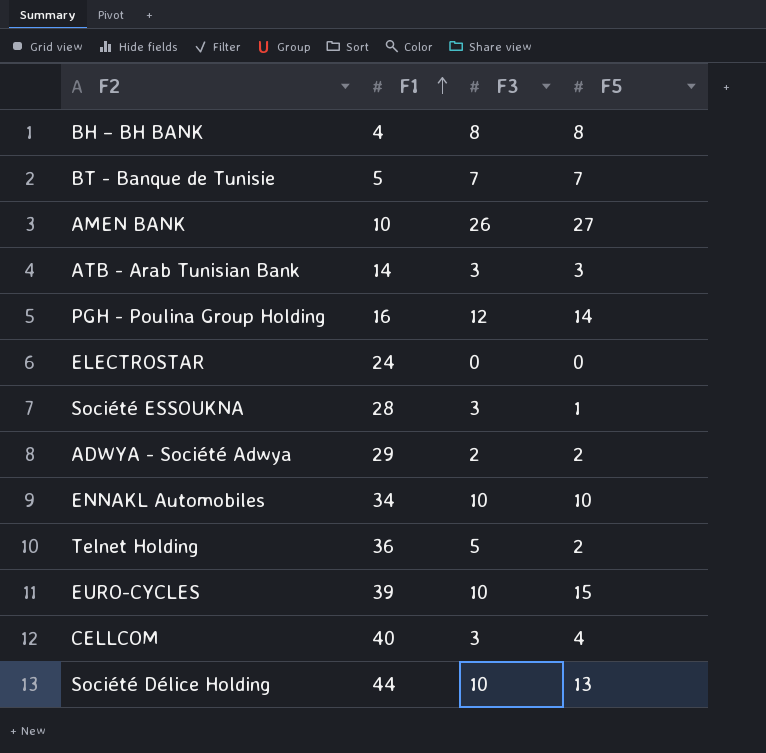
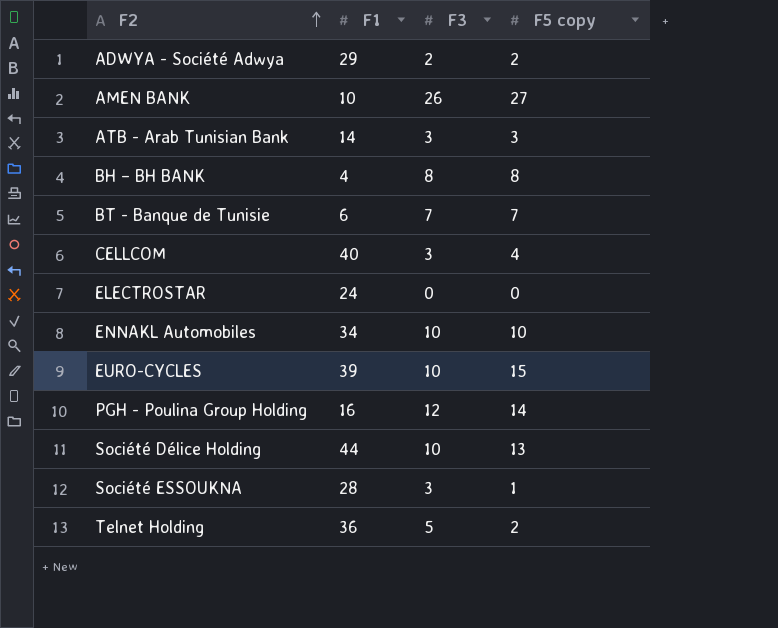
row order: F1 ascending -> F2 ascending
column name: F5 -> F5 copy
BT - Banque de Tunisie | F1: 5 -> 6

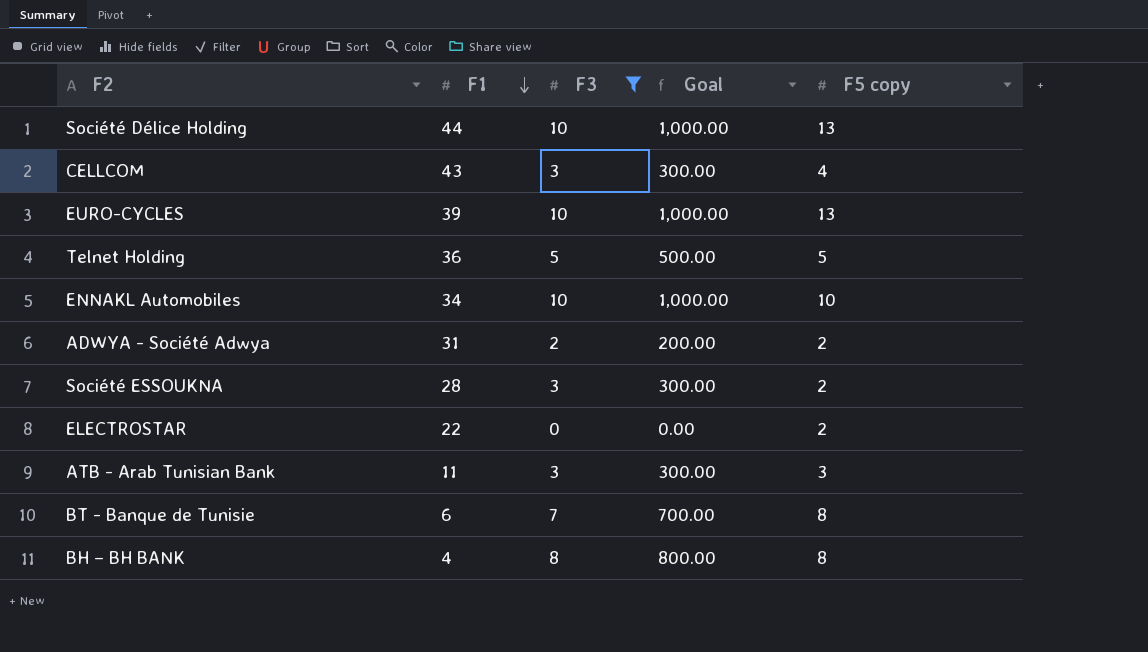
filter: none -> F3 <= 10
row order: F2 ascending -> F1 descending
column Goal | formula: none -> [F3] * 100
CELLCOM | F1: 40 -> 43
EURO-CYCLES | F5 copy: 15 -> 13
Telnet Holding | F5 copy: 2 -> 5
ADWYA - Société Adwya | F1: 29 -> 31
Société ESSOUKNA | F5 copy: 1 -> 2
ELECTROSTAR | F1: 24 -> 22
ELECTROSTAR | F5 copy: 0 -> 2
ATB - Arab Tunisian Bank | F1: 14 -> 11
BT - Banque de Tunisie | F5 copy: 7 -> 8

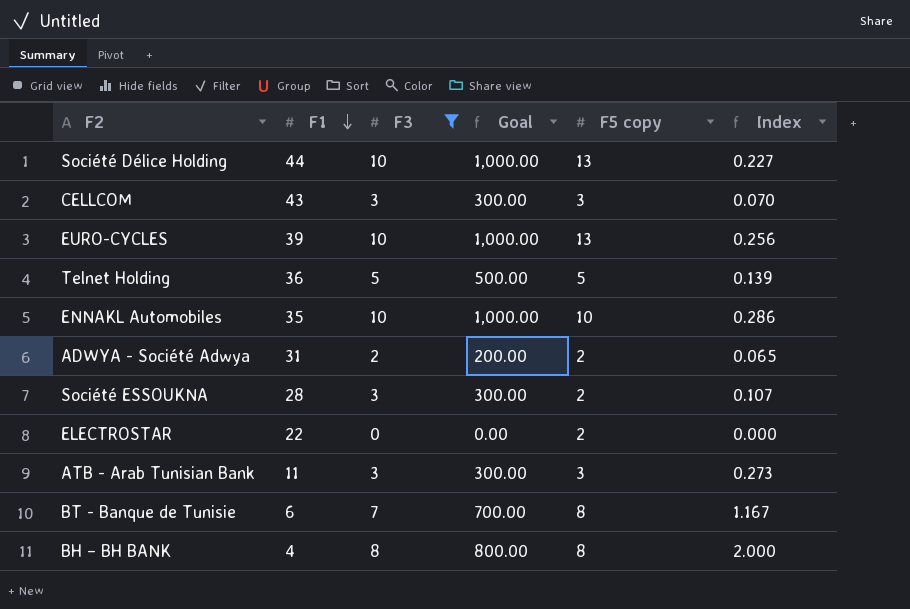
column Index | formula: none -> [F3] / [F1]
CELLCOM | F5 copy: 4 -> 3
ENNAKL Automobiles | F1: 34 -> 35

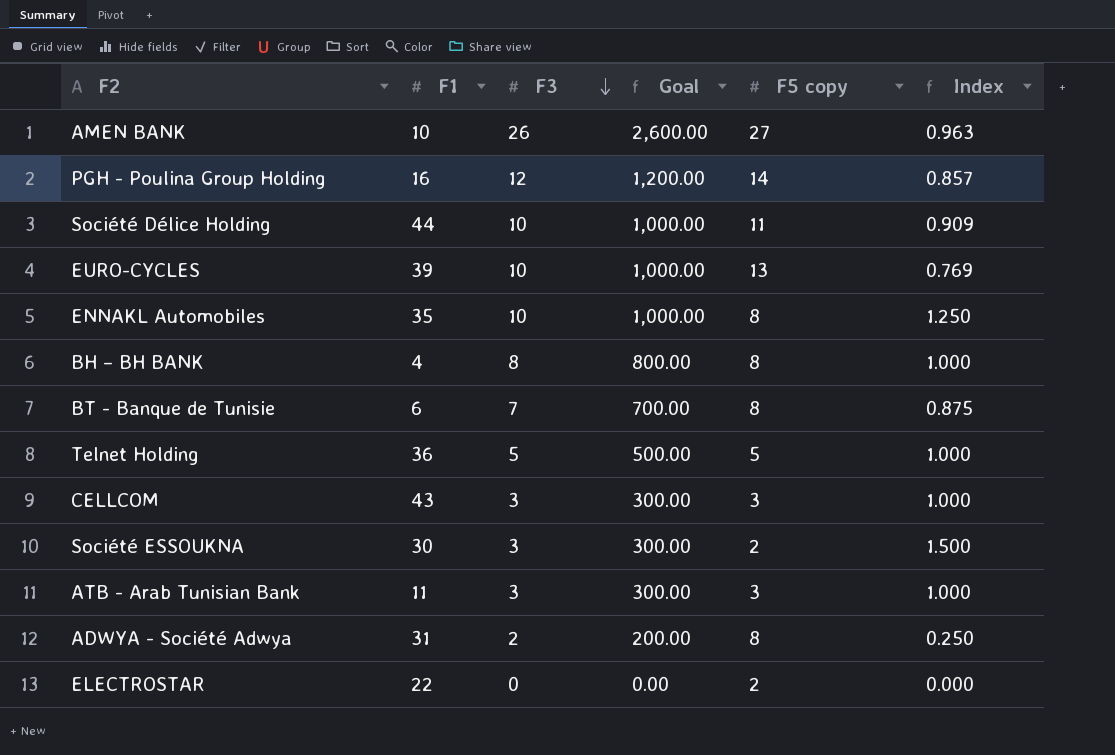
filter: F3 <= 10 -> none
row order: F1 descending -> F3 descending
column Index | formula: [F3] / [F1] -> [F3] / [F5 copy]
Société Délice Holding | F5 copy: 13 -> 11
ENNAKL Automobiles | F5 copy: 10 -> 8
Société ESSOUKNA | F1: 28 -> 30
ADWYA - Société Adwya | F5 copy: 2 -> 8

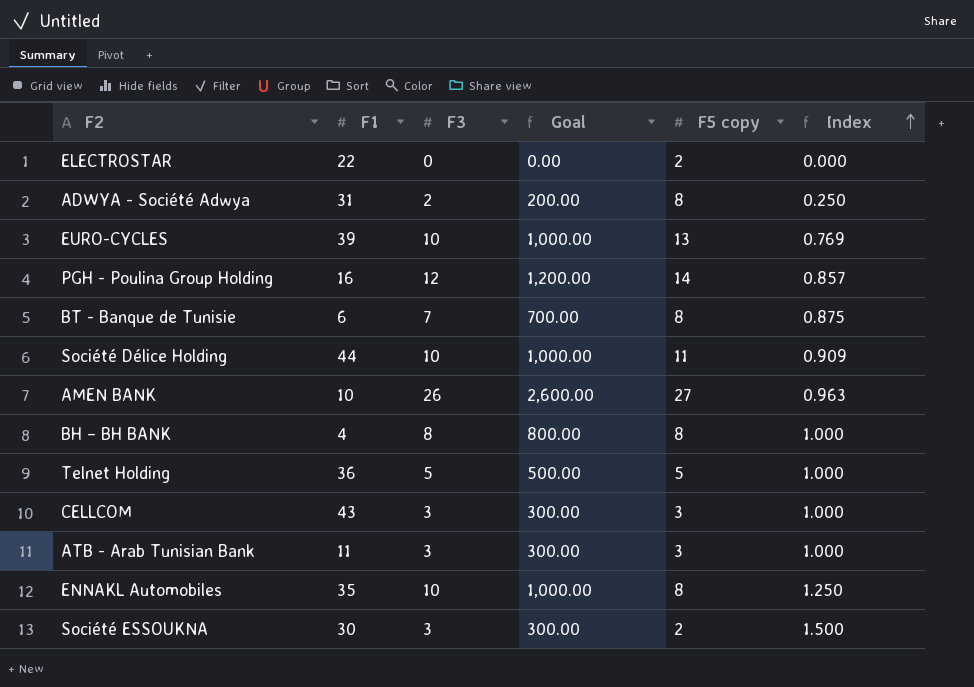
row order: F3 descending -> Index ascending

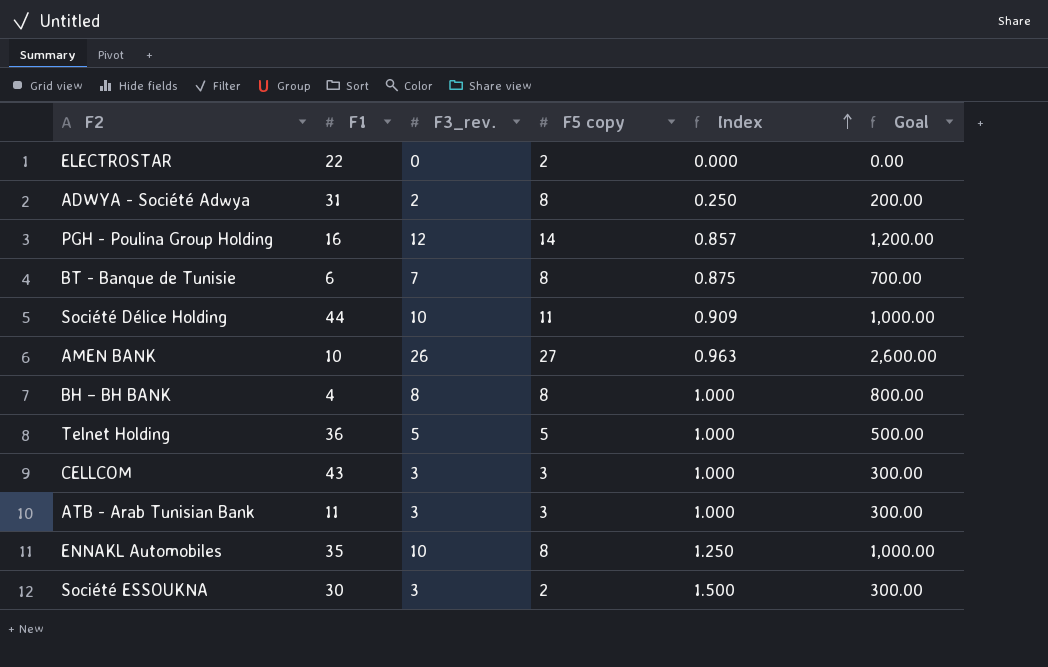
column name: F3 -> F3_rev.
column Goal | position: 4 -> 6
row EURO-CYCLES: 39 | 10 | 1,000.00 | 13 | 0.769 -> none

